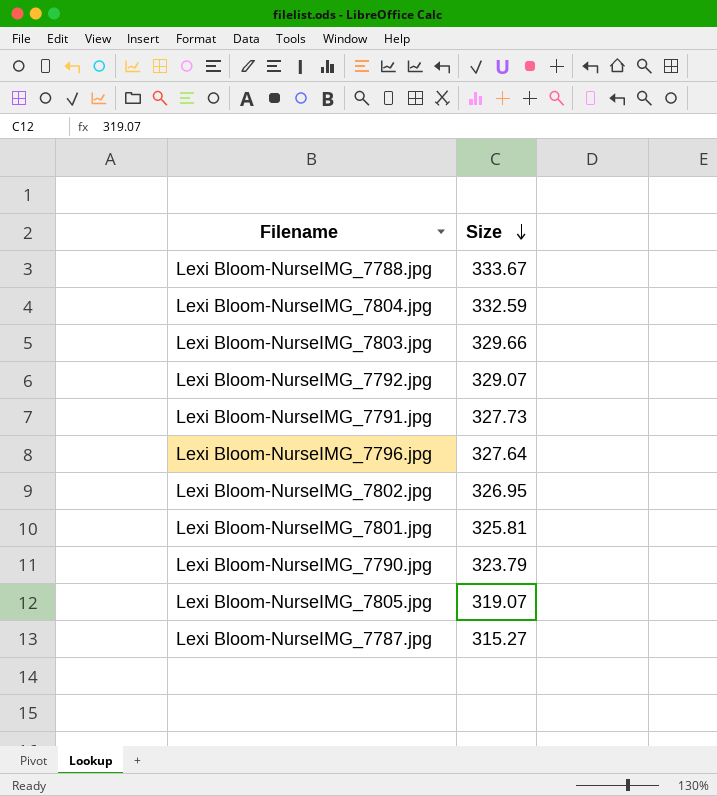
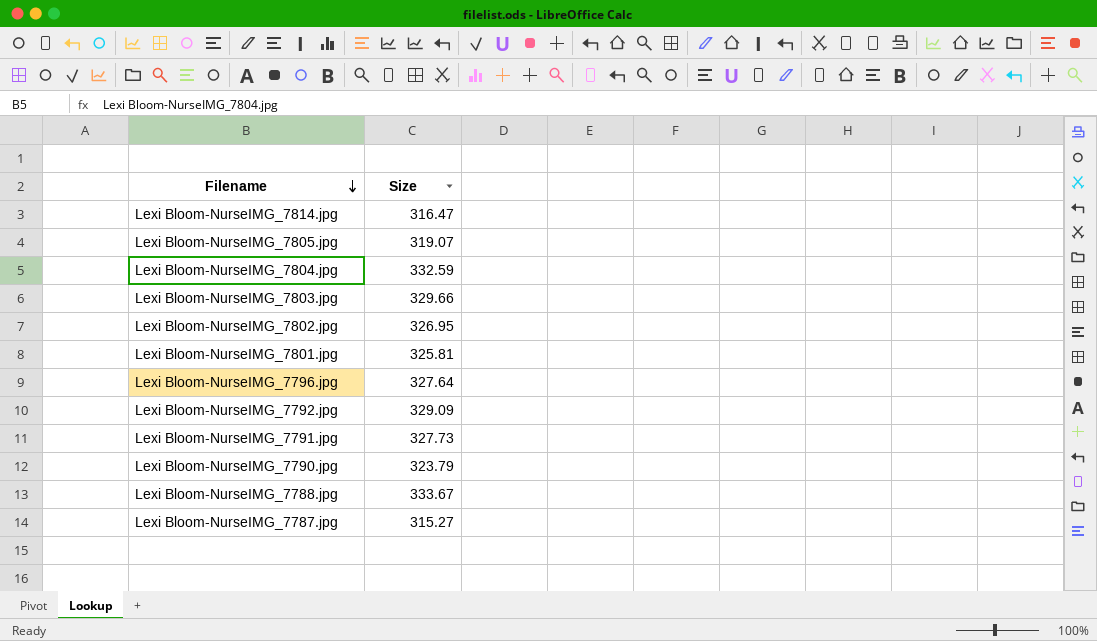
row order: Size descending -> Filename descending
row Lexi Bloom-NurseIMG_7814.jpg: none -> 316.47
Lexi Bloom-NurseIMG_7792.jpg | Size: 329.07 -> 329.09

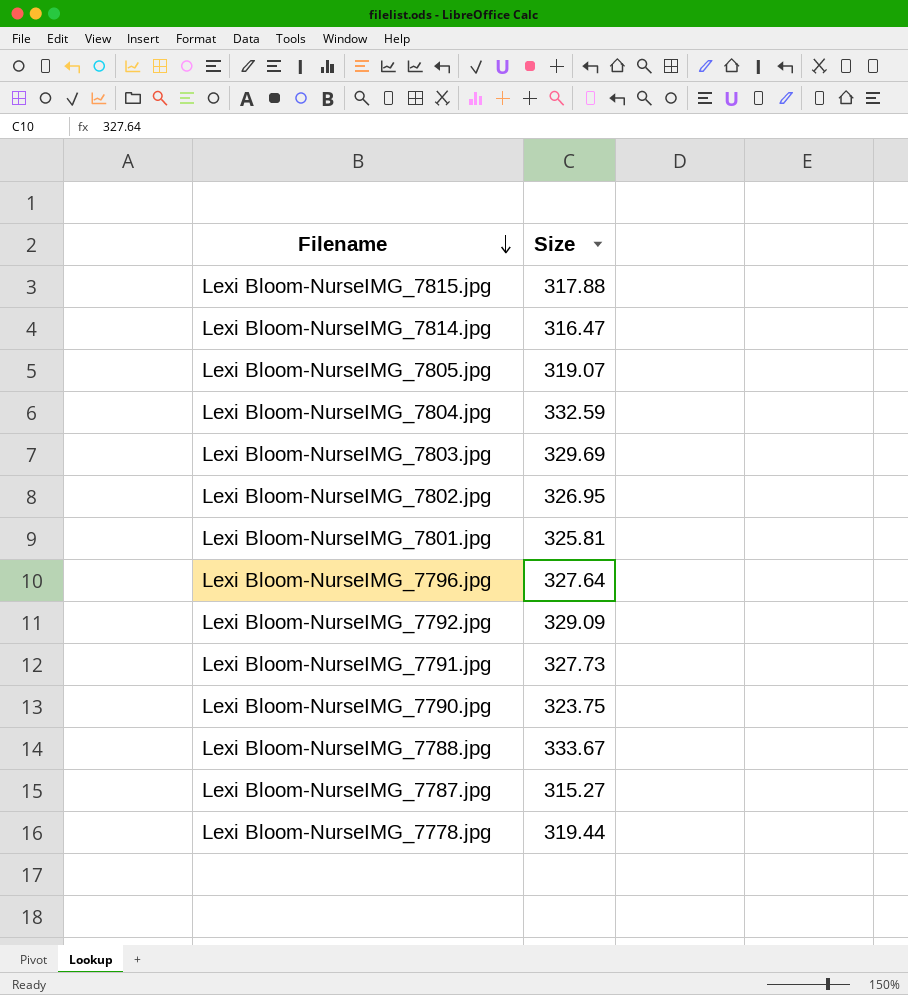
row Lexi Bloom-NurseIMG_7815.jpg: none -> 317.88
Lexi Bloom-NurseIMG_7803.jpg | Size: 329.66 -> 329.69
Lexi Bloom-NurseIMG_7790.jpg | Size: 323.79 -> 323.75
row Lexi Bloom-NurseIMG_7778.jpg: none -> 319.44

